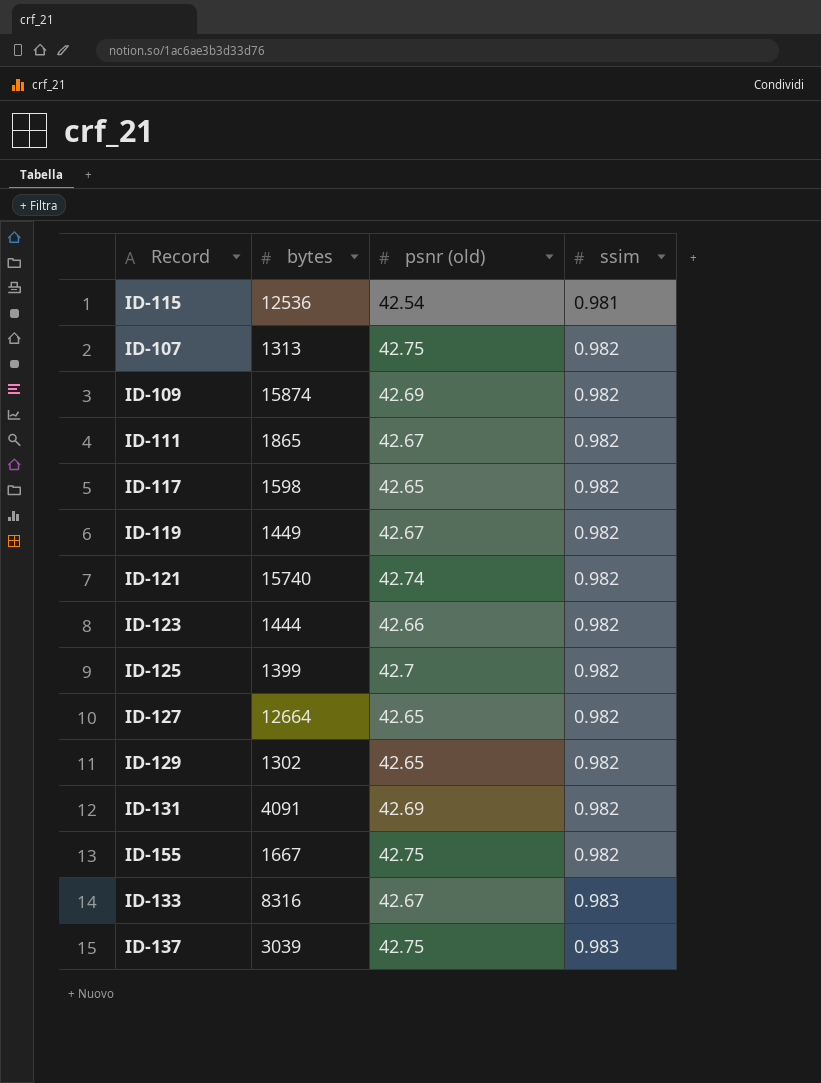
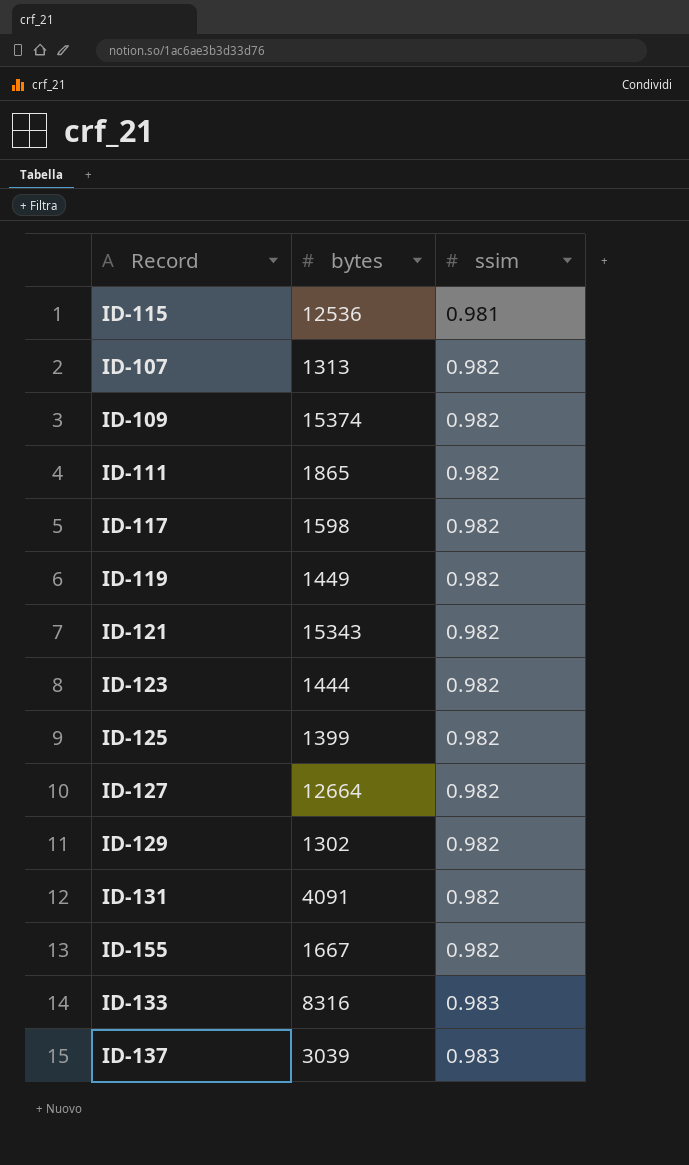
column psnr (old) | position: 3 -> none
ID-109 | bytes: 15874 -> 15374
ID-121 | bytes: 15740 -> 15343

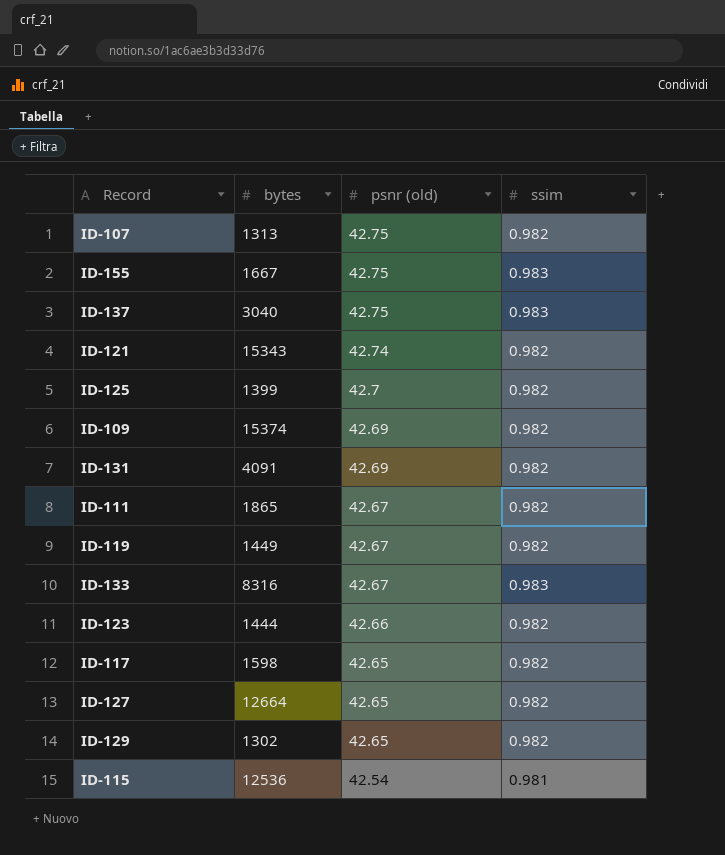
row order: ssim ascending -> psnr (old) descending
column psnr (old) | position: none -> 3
ID-155 | ssim: 0.982 -> 0.983
ID-137 | bytes: 3039 -> 3040

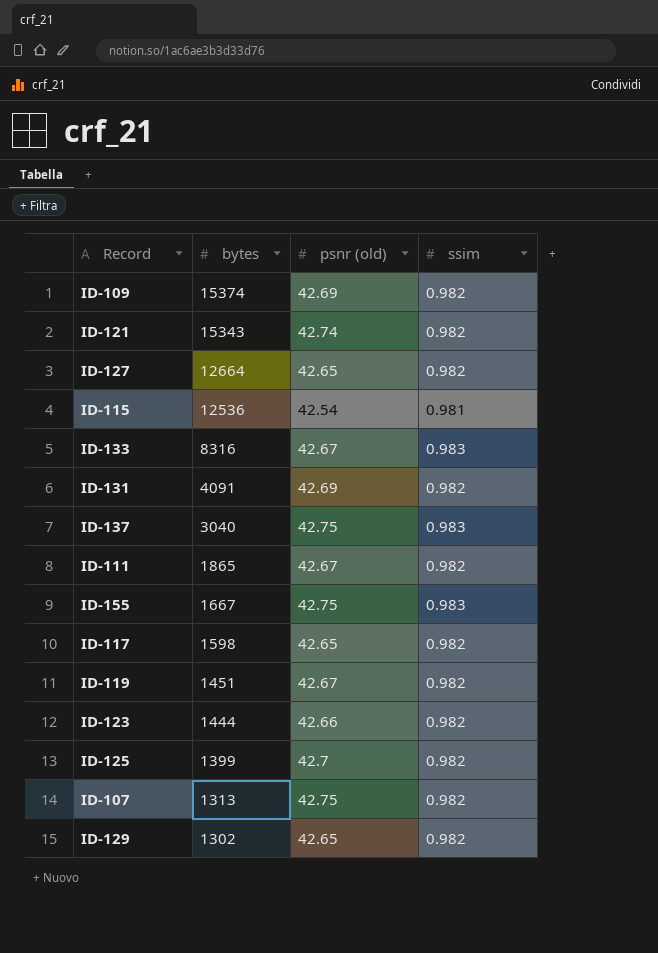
row order: psnr (old) descending -> bytes descending
ID-119 | bytes: 1449 -> 1451

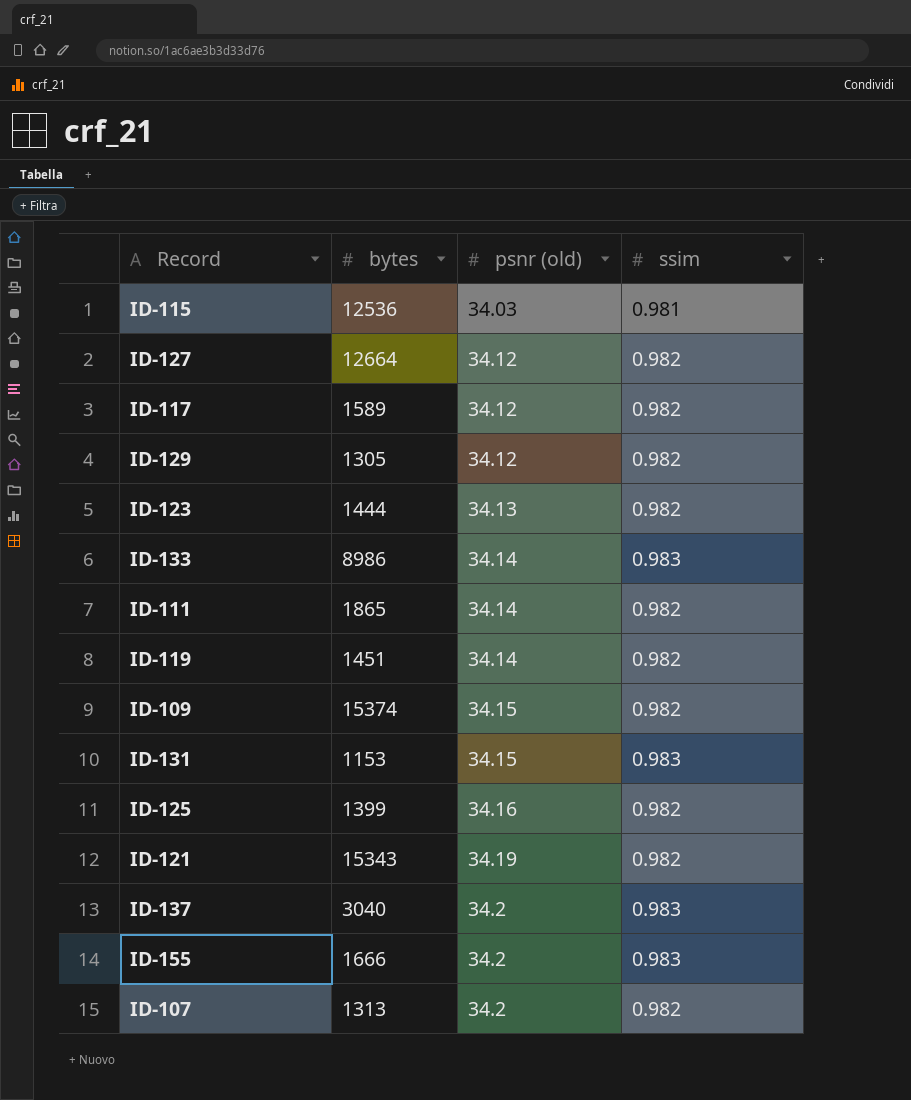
row order: bytes descending -> psnr (old) ascending
ID-115 | psnr (old): 42.54 -> 34.03
ID-127 | psnr (old): 42.65 -> 34.12
ID-117 | bytes: 1598 -> 1589
ID-117 | psnr (old): 42.65 -> 34.12
ID-129 | bytes: 1302 -> 1305
ID-129 | psnr (old): 42.65 -> 34.12
ID-123 | psnr (old): 42.66 -> 34.13
ID-133 | bytes: 8316 -> 8986
ID-133 | psnr (old): 42.67 -> 34.14
ID-111 | psnr (old): 42.67 -> 34.14
ID-119 | psnr (old): 42.67 -> 34.14
ID-109 | psnr (old): 42.69 -> 34.15
ID-131 | bytes: 4091 -> 1153
ID-131 | psnr (old): 42.69 -> 34.15
ID-131 | ssim: 0.982 -> 0.983
ID-125 | psnr (old): 42.7 -> 34.16
ID-121 | psnr (old): 42.74 -> 34.19
ID-137 | psnr (old): 42.75 -> 34.2
ID-155 | bytes: 1667 -> 1666
ID-155 | psnr (old): 42.75 -> 34.2
ID-107 | psnr (old): 42.75 -> 34.2

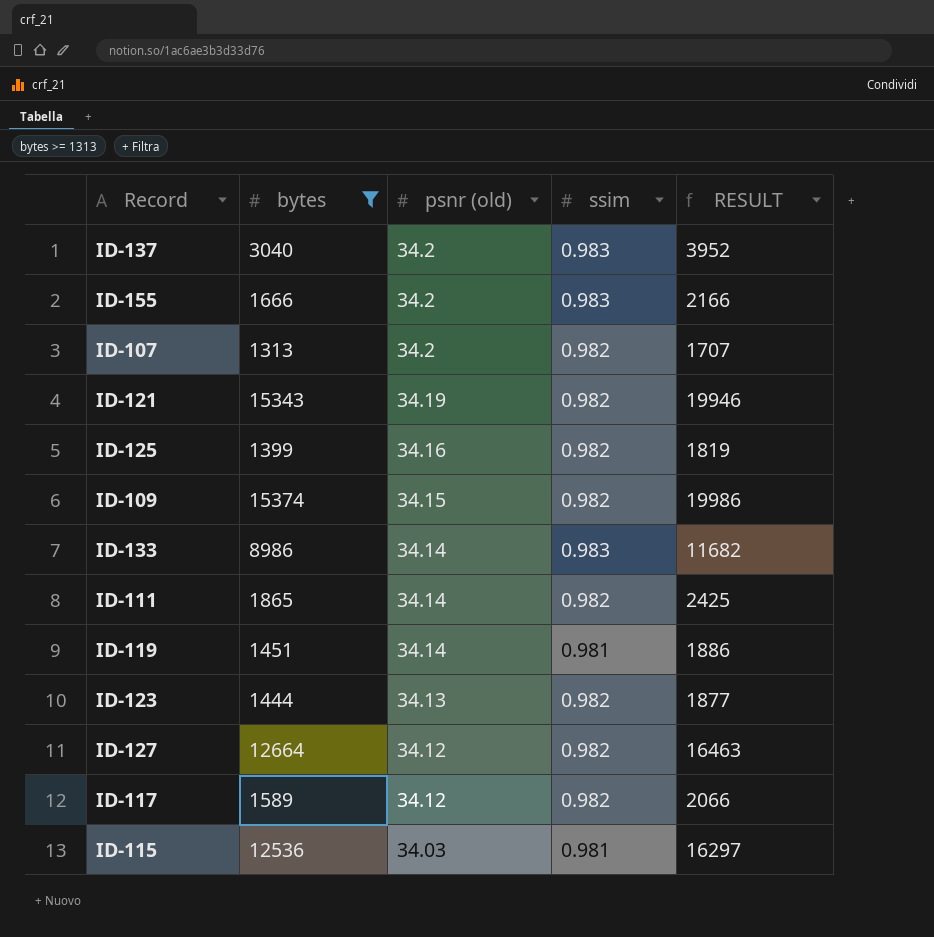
filter: none -> bytes >= 1313
row order: psnr (old) ascending -> psnr (old) descending
column RESULT | formula: none -> [bytes] * 1.3
ID-119 | ssim: 0.982 -> 0.981

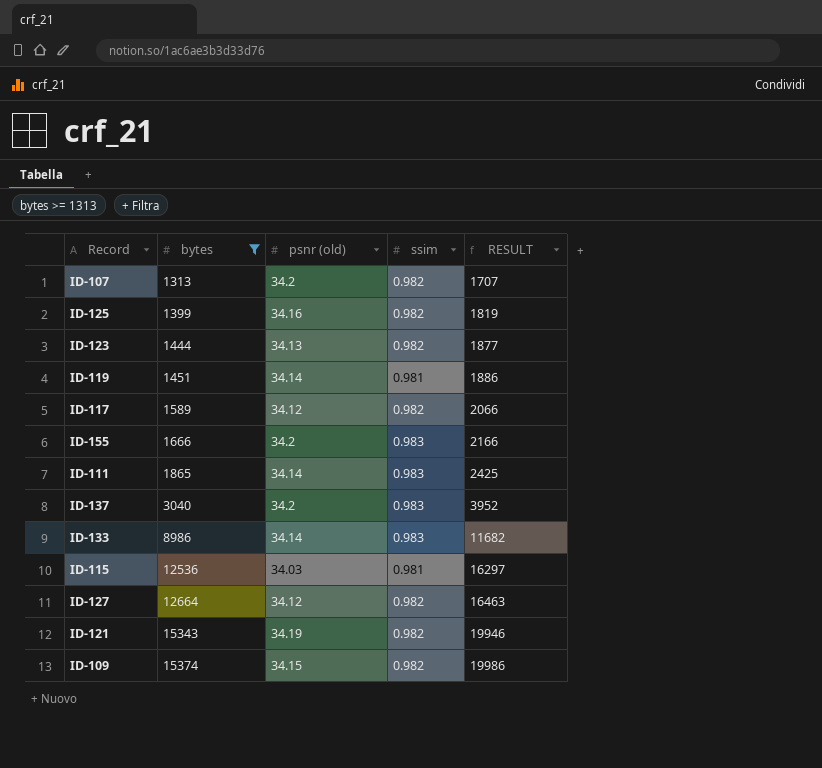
row order: psnr (old) descending -> bytes ascending
ID-111 | ssim: 0.982 -> 0.983

